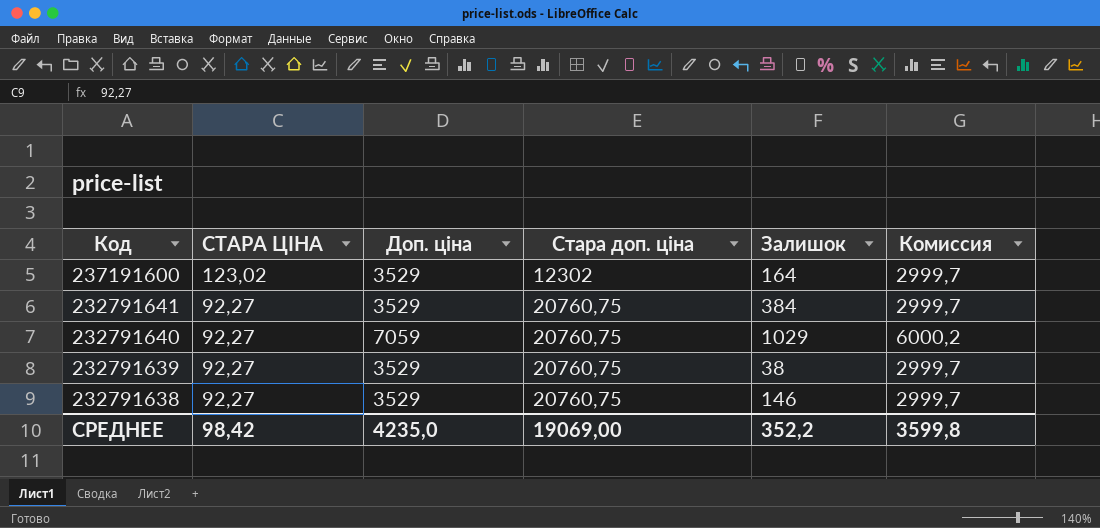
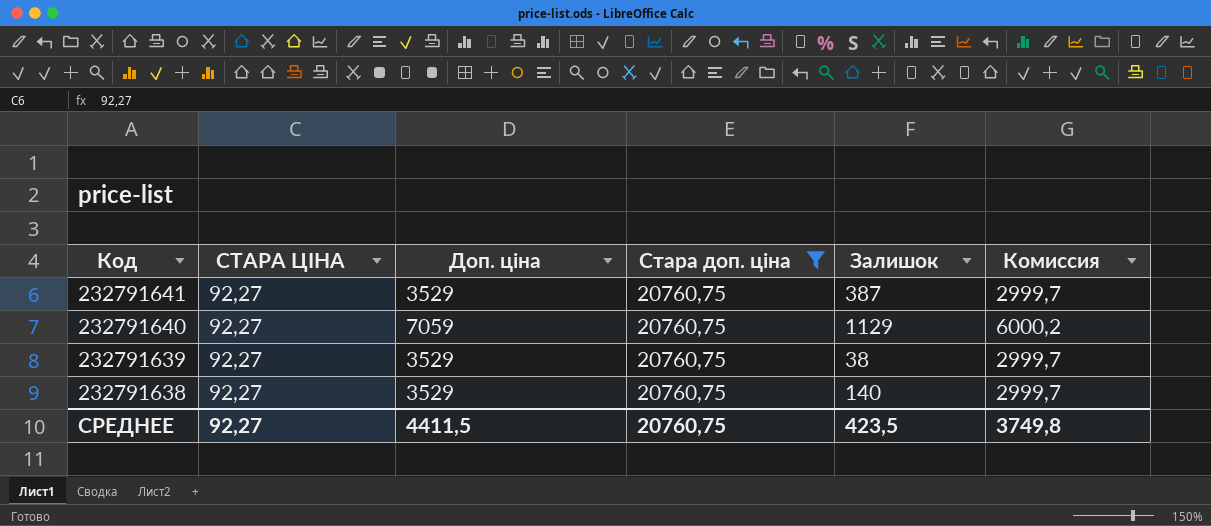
filter: none -> Стара доп. ціна = 20760,75
232791641 | Залишок: 384 -> 387
232791640 | Залишок: 1029 -> 1129
232791638 | Залишок: 146 -> 140
СРЕДНЕЕ | СТАРА ЦІНА: 98,42 -> 92,27
СРЕДНЕЕ | Доп. ціна: 4235,0 -> 4411,5
СРЕДНЕЕ | Стара доп. ціна: 19069,00 -> 20760,75
СРЕДНЕЕ | Залишок: 352,2 -> 423,5
СРЕДНЕЕ | Комиссия: 3599,8 -> 3749,8

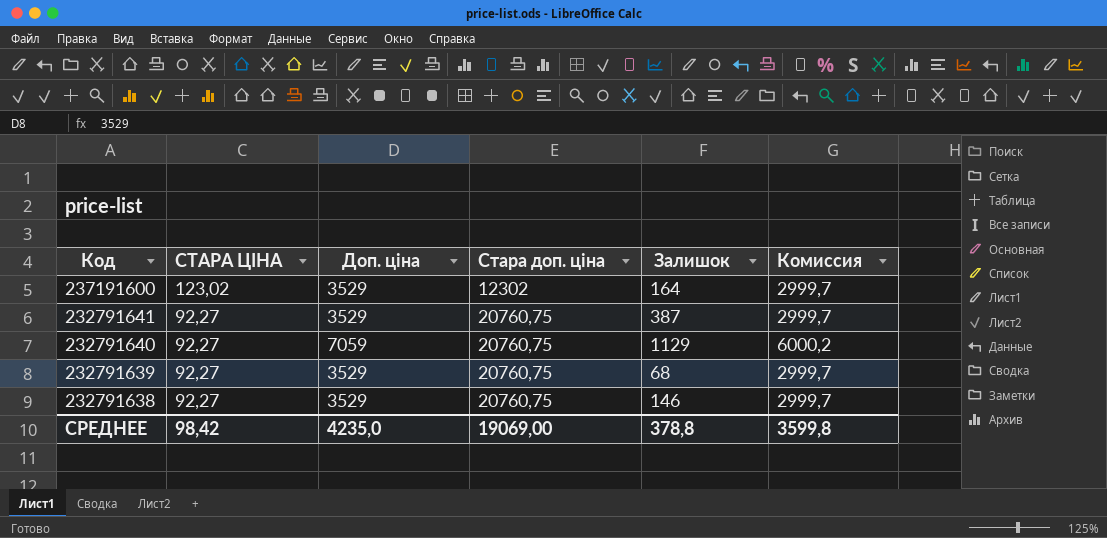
filter: Стара доп. ціна = 20760,75 -> none
232791639 | Залишок: 38 -> 68
232791638 | Залишок: 140 -> 146
СРЕДНЕЕ | СТАРА ЦІНА: 92,27 -> 98,42
СРЕДНЕЕ | Доп. ціна: 4411,5 -> 4235,0
СРЕДНЕЕ | Стара доп. ціна: 20760,75 -> 19069,00
СРЕДНЕЕ | Залишок: 423,5 -> 378,8
СРЕДНЕЕ | Комиссия: 3749,8 -> 3599,8

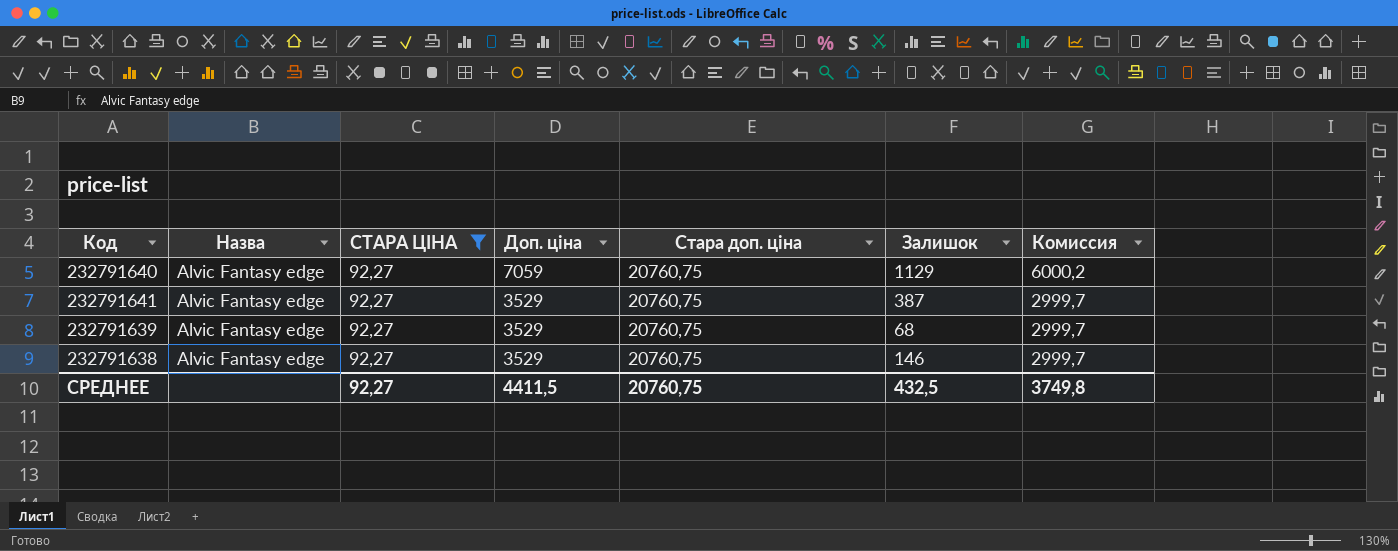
filter: none -> СТАРА ЦІНА = 92,27
row order: Код descending -> Доп. ціна descending
column Назва | position: none -> 2
СРЕДНЕЕ | СТАРА ЦІНА: 98,42 -> 92,27
СРЕДНЕЕ | Доп. ціна: 4235,0 -> 4411,5
СРЕДНЕЕ | Стара доп. ціна: 19069,00 -> 20760,75
СРЕДНЕЕ | Залишок: 378,8 -> 432,5
СРЕДНЕЕ | Комиссия: 3599,8 -> 3749,8

